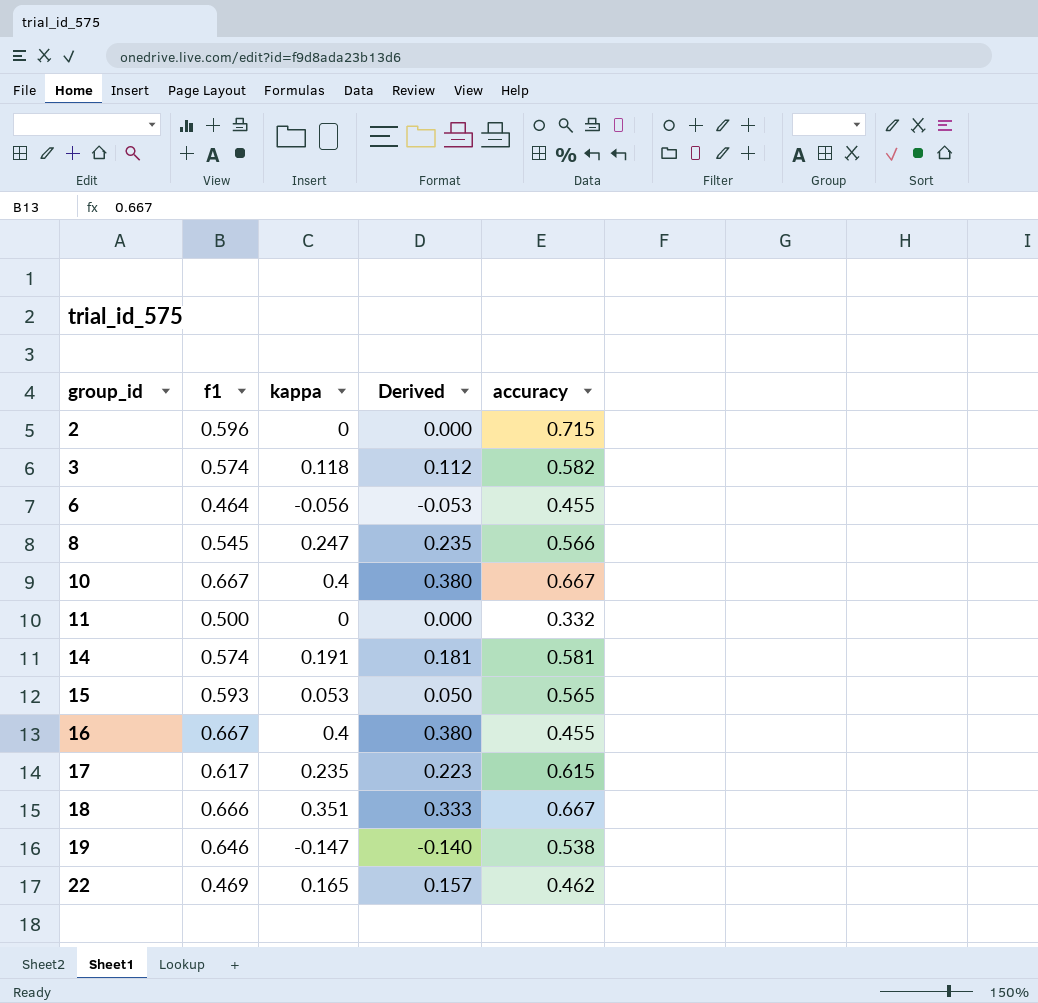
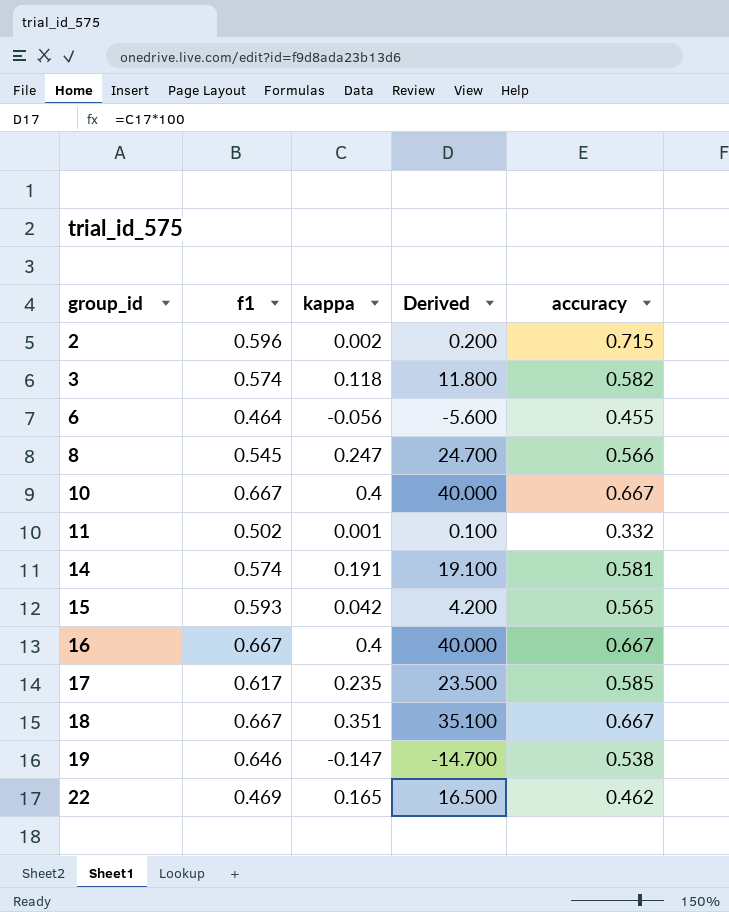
column Derived | formula: [kappa] * 0.95 -> [kappa] * 100
2 | kappa: 0 -> 0.002
11 | f1: 0.500 -> 0.502
11 | kappa: 0 -> 0.001
15 | kappa: 0.053 -> 0.042
16 | accuracy: 0.455 -> 0.667
17 | accuracy: 0.615 -> 0.585
18 | f1: 0.666 -> 0.667

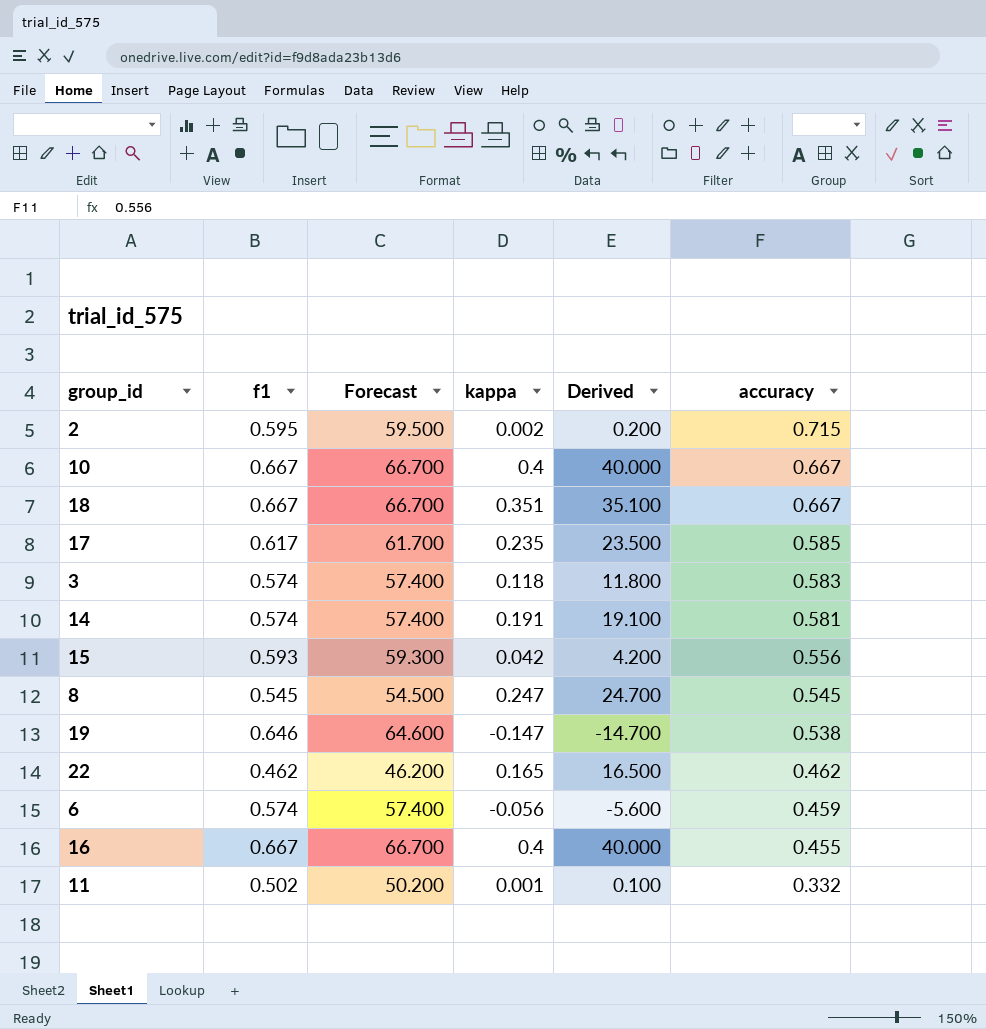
row order: group_id ascending -> accuracy descending
column Forecast | formula: none -> [f1] * 100
2 | f1: 0.596 -> 0.595
3 | accuracy: 0.582 -> 0.583
15 | accuracy: 0.565 -> 0.556
8 | accuracy: 0.566 -> 0.545
22 | f1: 0.469 -> 0.462
6 | f1: 0.464 -> 0.574
6 | accuracy: 0.455 -> 0.459
16 | accuracy: 0.667 -> 0.455

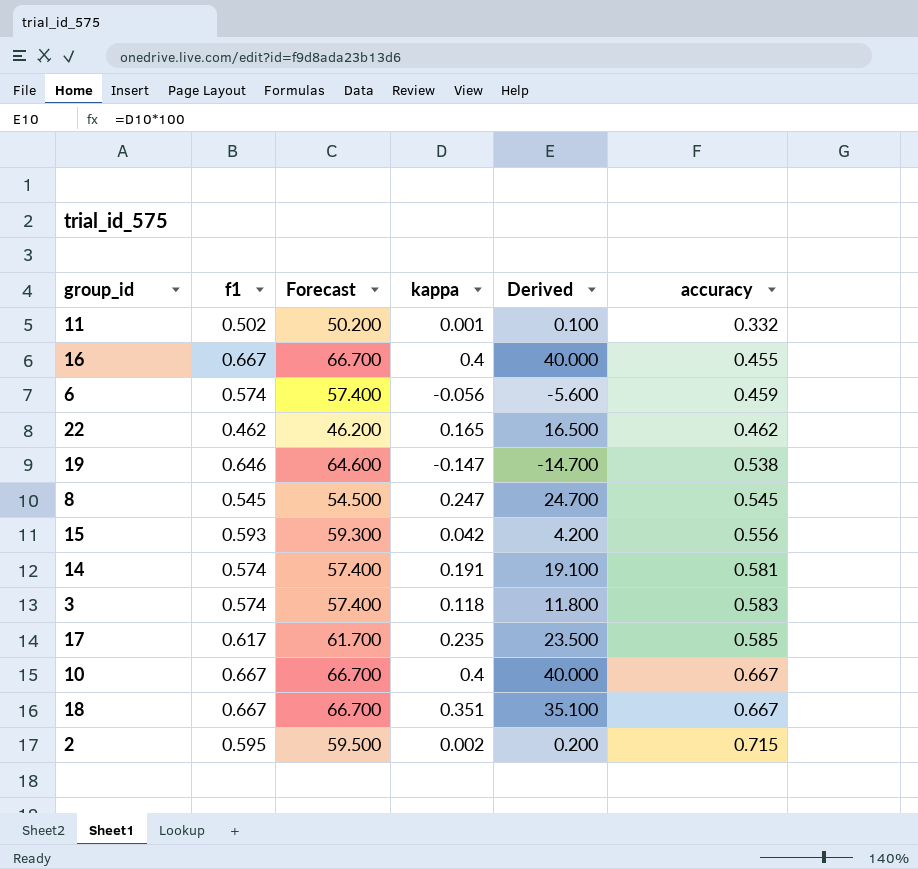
row order: accuracy descending -> accuracy ascending

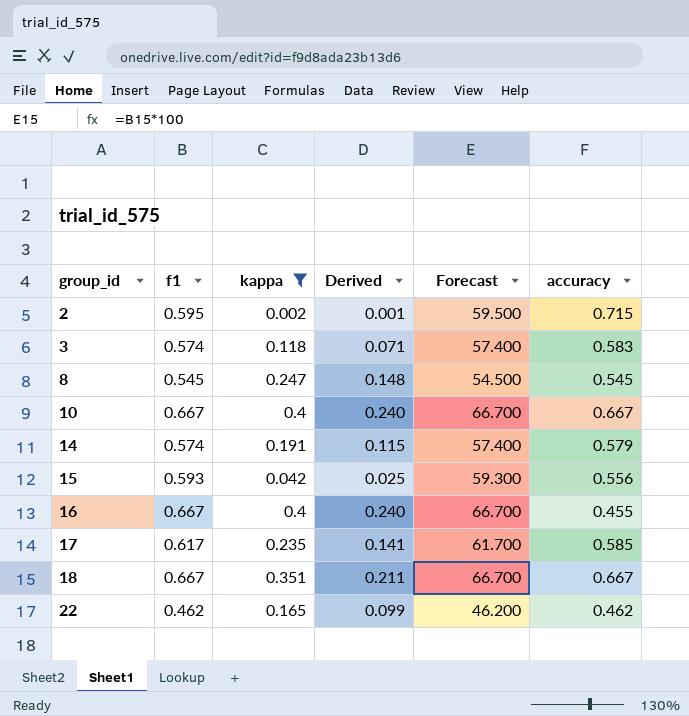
filter: none -> kappa >= 0.002
row order: accuracy ascending -> group_id ascending
column Derived | formula: [kappa] * 100 -> [kappa] * 0.6
column Forecast | position: 3 -> 5
14 | accuracy: 0.581 -> 0.579

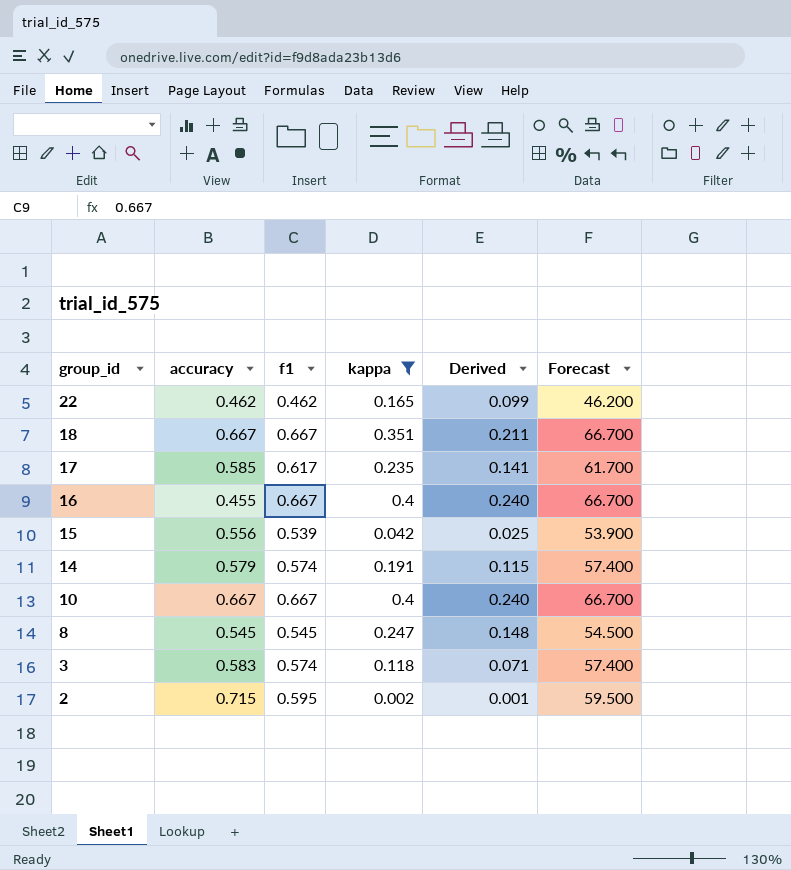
row order: group_id ascending -> group_id descending
column accuracy | position: 6 -> 2
15 | f1: 0.593 -> 0.539
15 | Forecast: 59.300 -> 53.900

